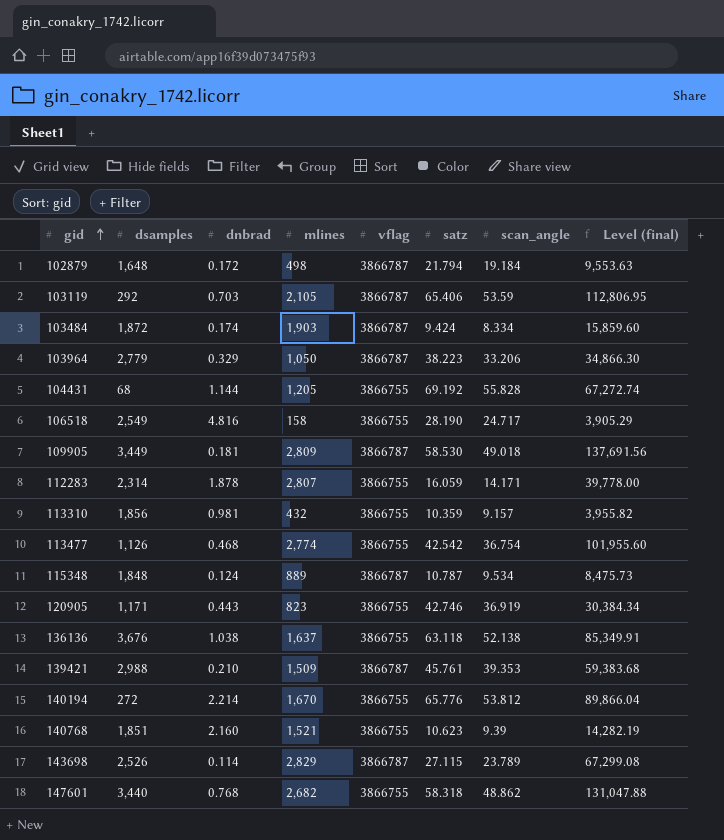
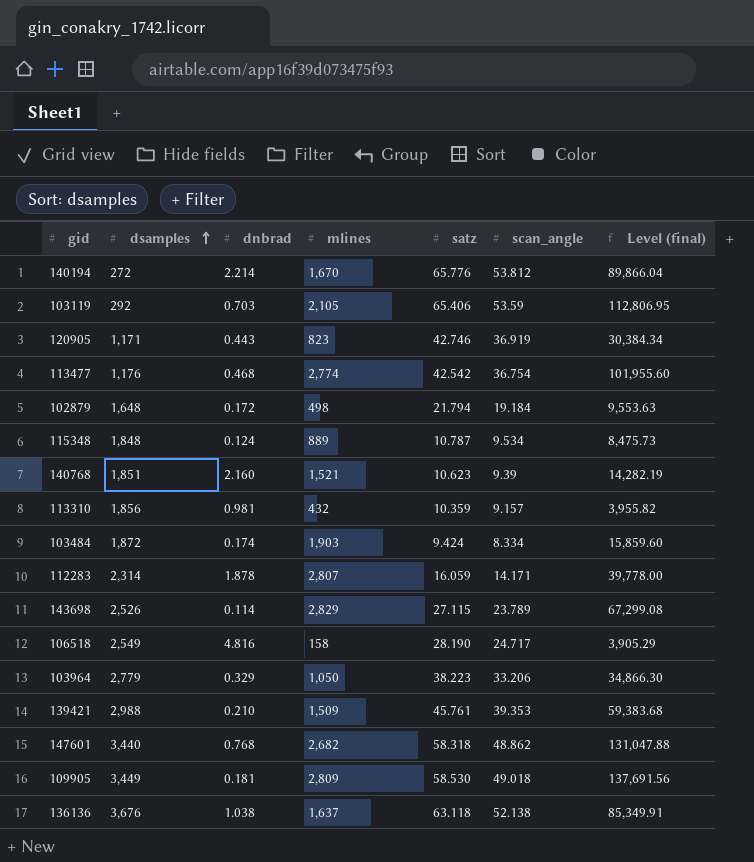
row order: gid ascending -> dsamples ascending
column vflag | position: 5 -> none
row 104431: 68 | 1.144 | 1,205 | 3866755 | 69.192 | 55.828 | 67,272.74 -> none
113477 | dsamples: 1,126 -> 1,176

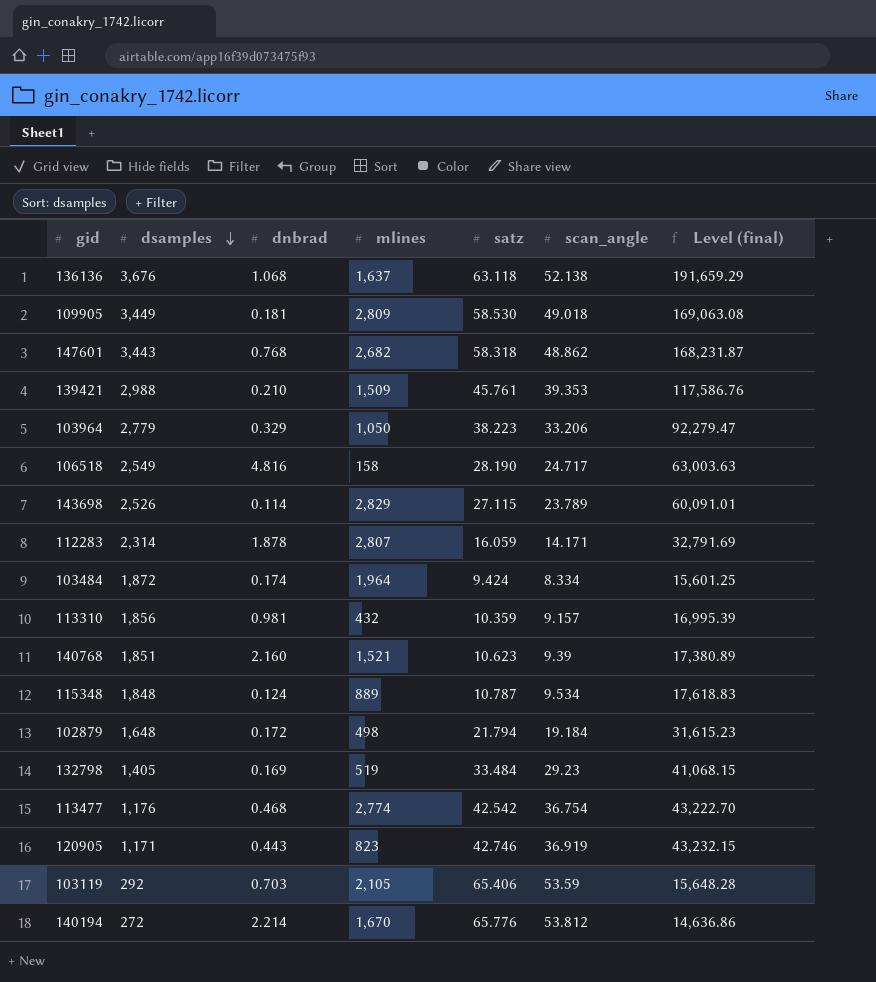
row order: dsamples ascending -> dsamples descending
column Level (final) | formula: [mlines] * [scan_angle] -> [dsamples] * [scan_angle]
136136 | dnbrad: 1.038 -> 1.068
147601 | dsamples: 3,440 -> 3,443
103484 | mlines: 1,903 -> 1,964
row 132798: none -> 1,405 | 0.169 | 519 | 33.484 | 29.23 | 41,068.15

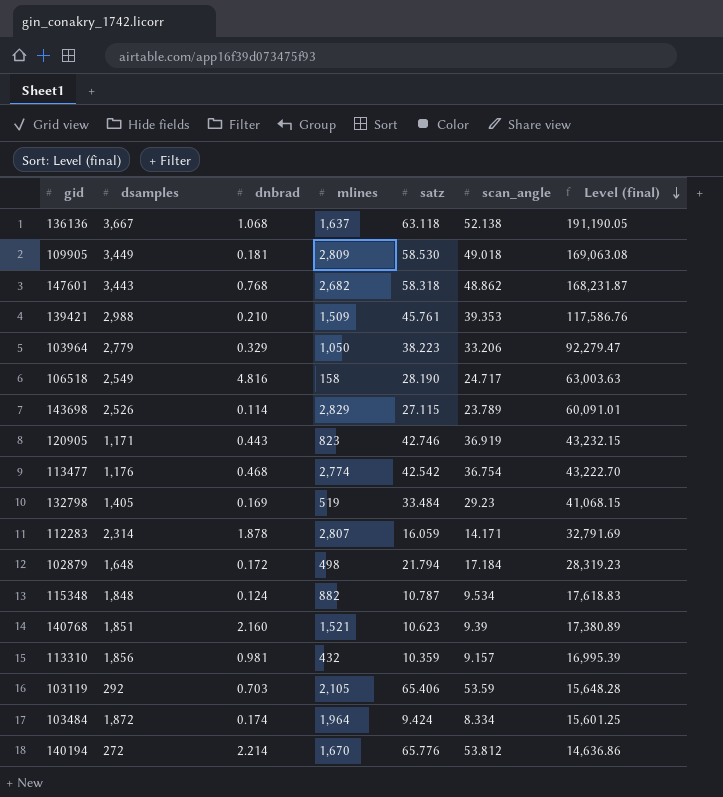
row order: dsamples descending -> Level (final) descending
136136 | dsamples: 3,676 -> 3,667
136136 | Level (final): 191,659.29 -> 191,190.05
102879 | scan_angle: 19.184 -> 17.184
102879 | Level (final): 31,615.23 -> 28,319.23
115348 | mlines: 889 -> 882

